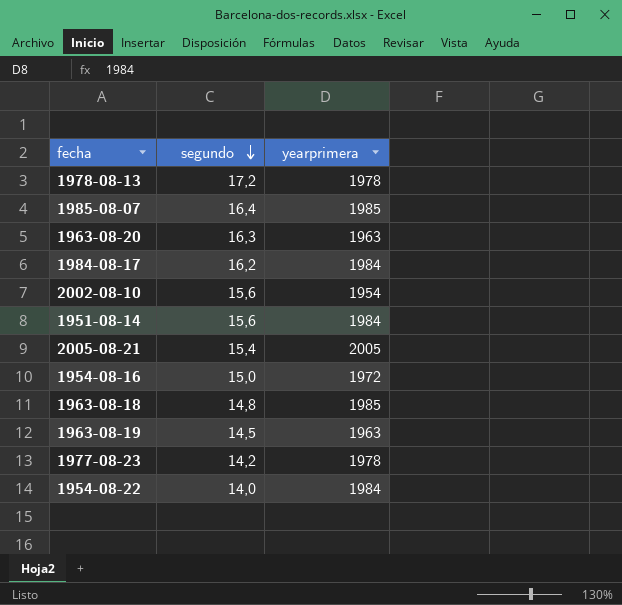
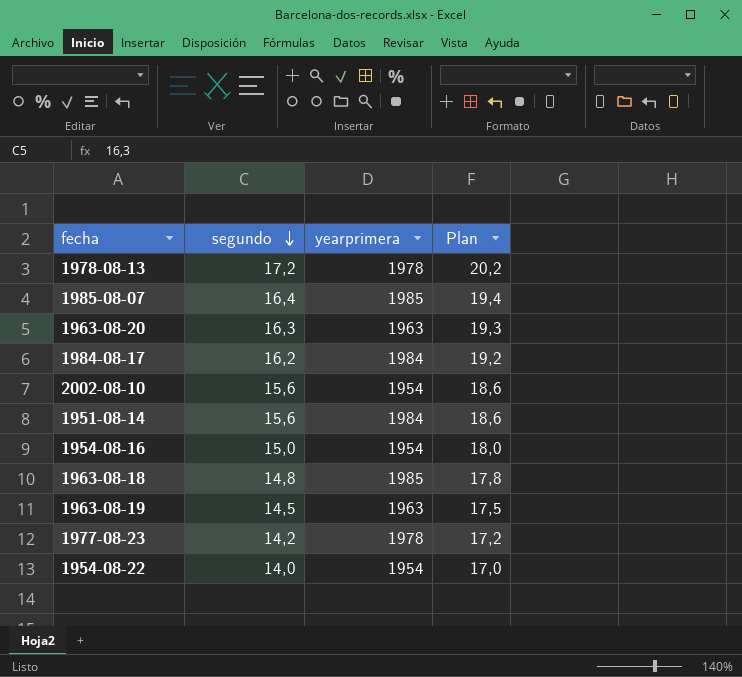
column Plan | formula: none -> [segundo] + 3
row 2005-08-21: 15,4 | 2005 -> none
1954-08-16 | yearprimera: 1972 -> 1954
1954-08-22 | yearprimera: 1984 -> 1954

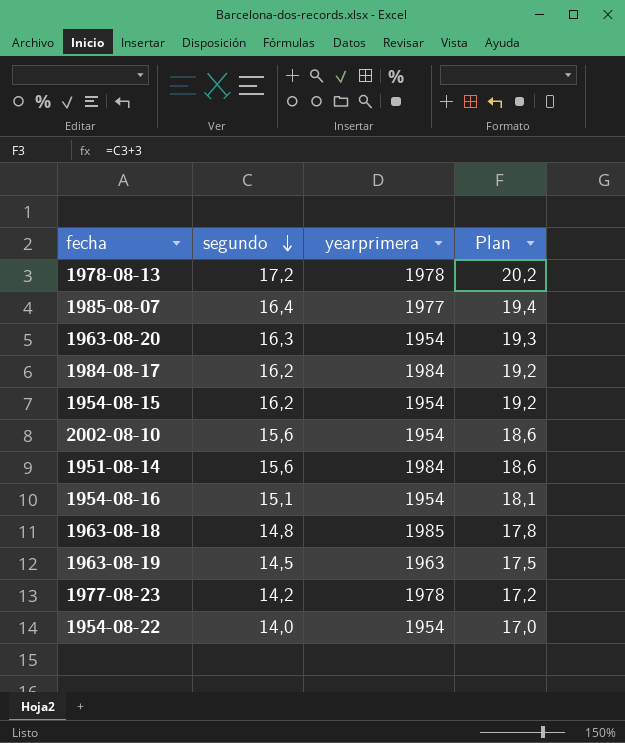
1985-08-07 | yearprimera: 1985 -> 1977
1963-08-20 | yearprimera: 1963 -> 1954
row 1954-08-15: none -> 16,2 | 1954 | 19,2
1954-08-16 | segundo: 15,0 -> 15,1
1954-08-16 | Plan: 18,0 -> 18,1

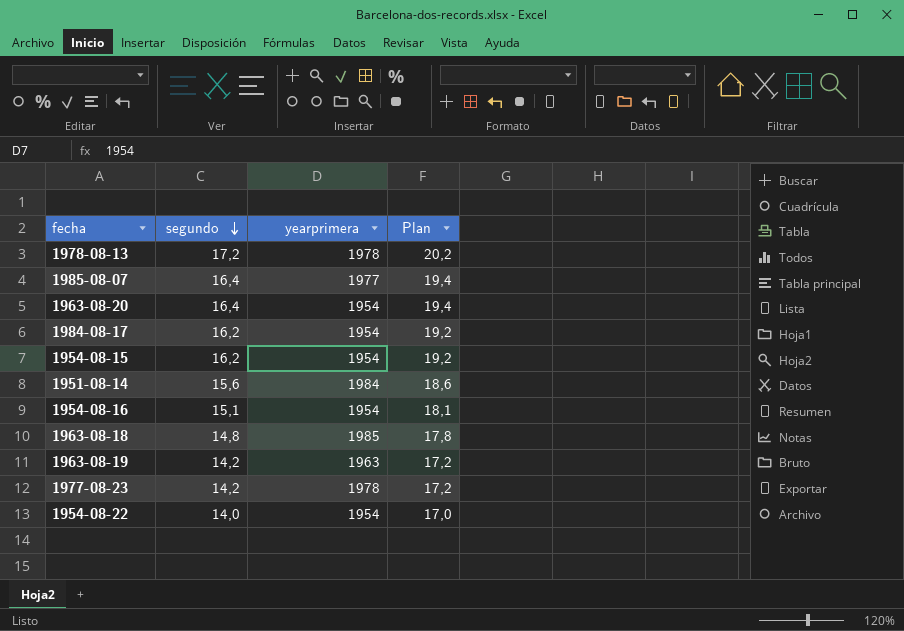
row 2002-08-10: 15,6 | 1954 | 18,6 -> none
1963-08-20 | segundo: 16,3 -> 16,4
1963-08-20 | Plan: 19,3 -> 19,4
1984-08-17 | yearprimera: 1984 -> 1954
1963-08-19 | segundo: 14,5 -> 14,2
1963-08-19 | Plan: 17,5 -> 17,2

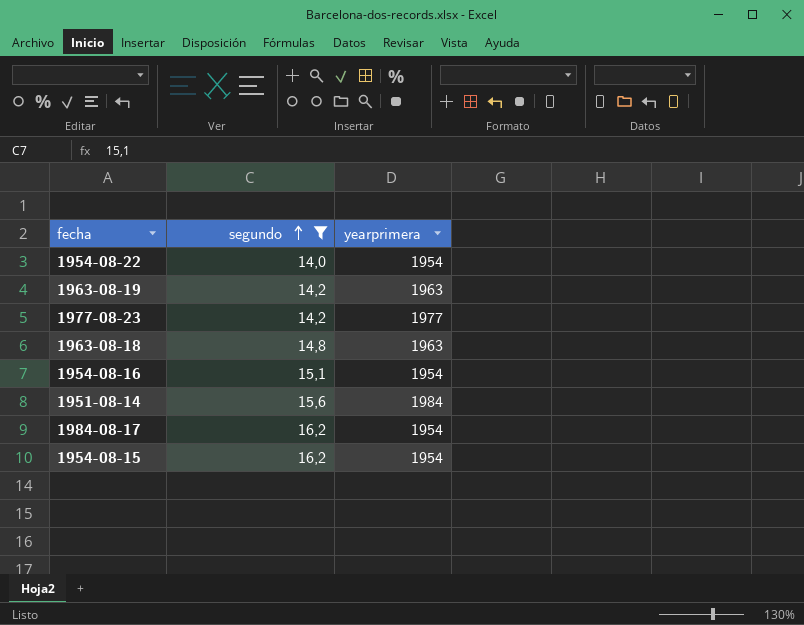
filter: none -> segundo <= 16,2
row order: segundo descending -> segundo ascending
column Plan | formula: [segundo] + 3 -> none
1977-08-23 | yearprimera: 1978 -> 1977
1963-08-18 | yearprimera: 1985 -> 1963

